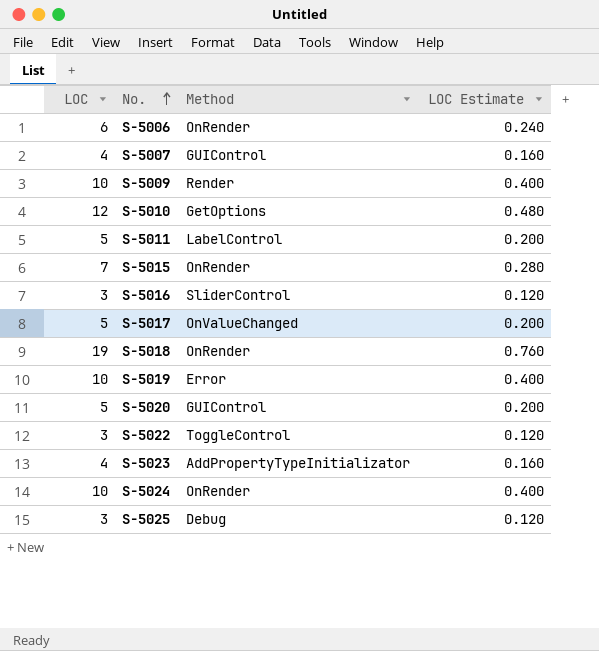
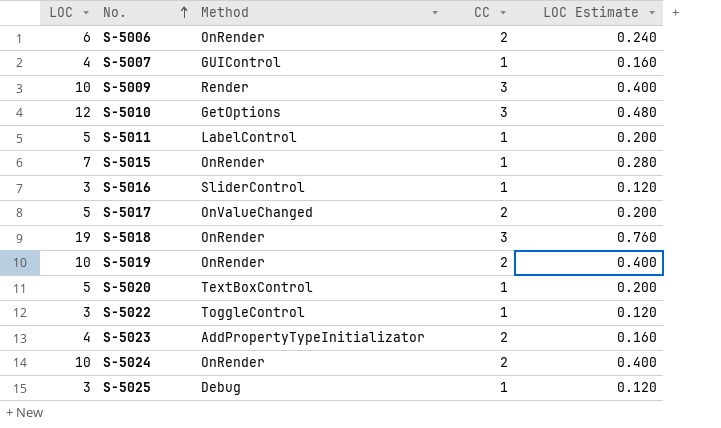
column CC | position: none -> 4
S-5019 | Method: Error -> OnRender
S-5020 | Method: GUIControl -> TextBoxControl

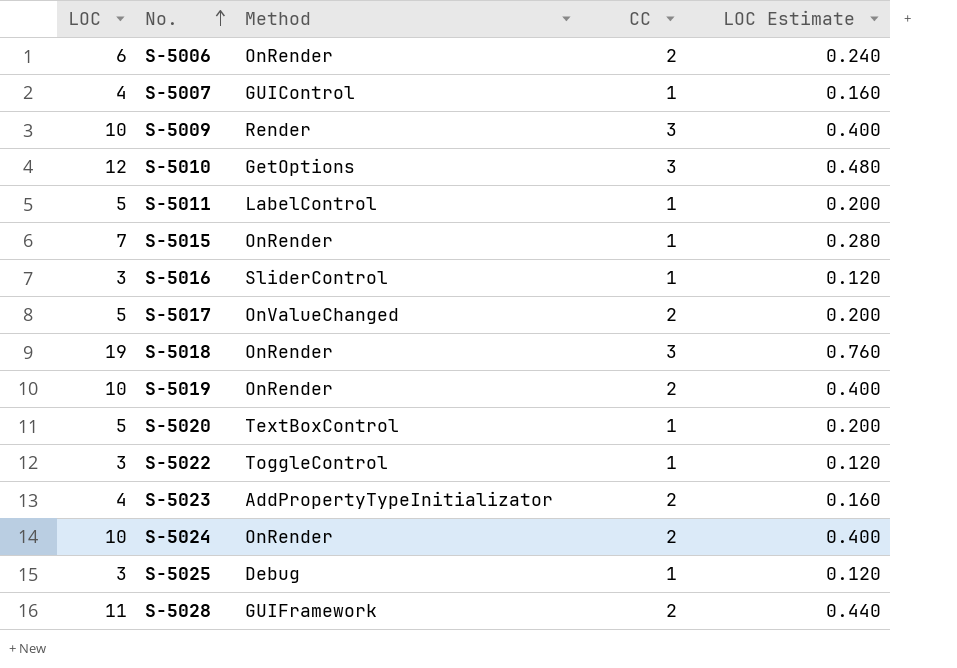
row S-5028: none -> 11 | GUIFramework | 2 | 0.440

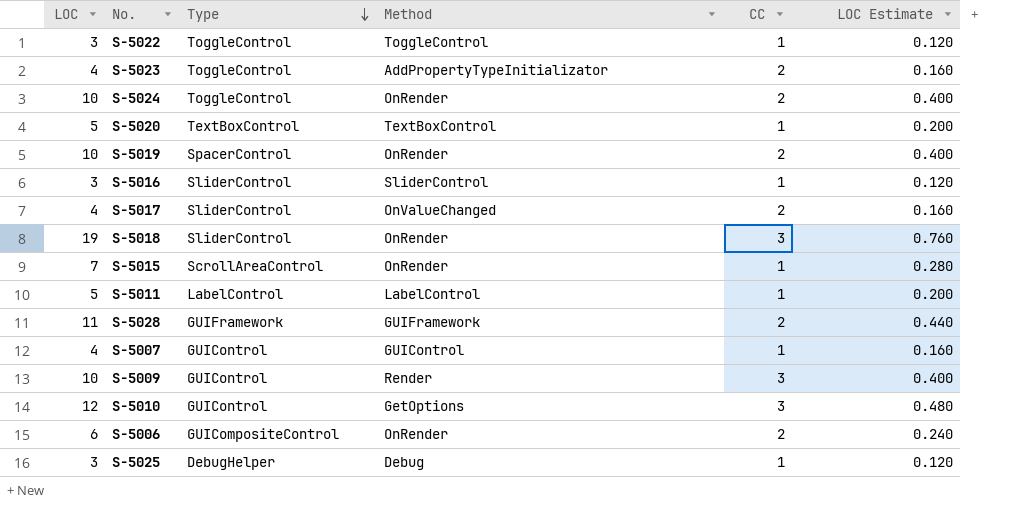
row order: No. ascending -> Type descending
column Type | position: none -> 3
S-5017 | LOC: 5 -> 4
S-5017 | LOC Estimate: 0.200 -> 0.160

